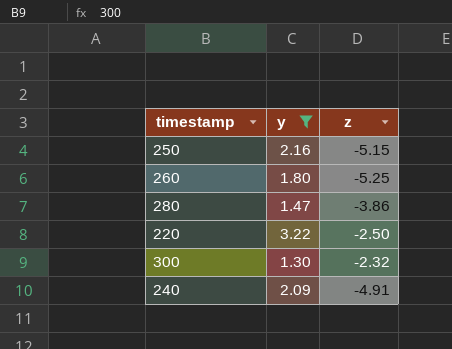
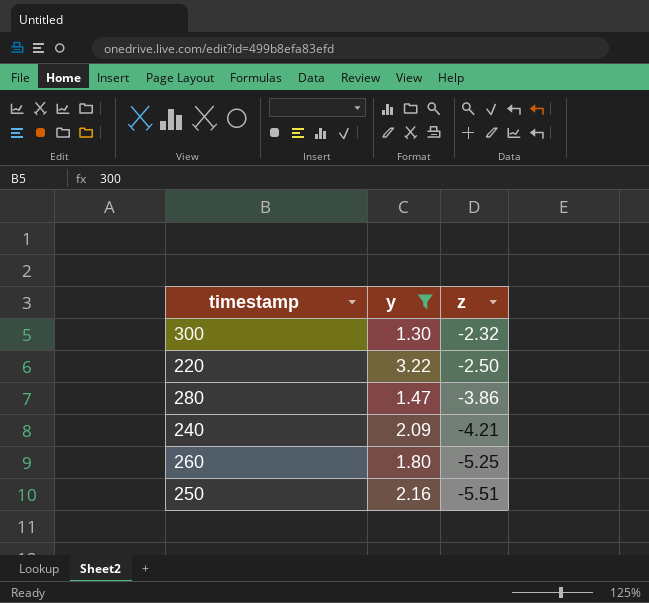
row order: none -> z descending
240 | z: -4.91 -> -4.21
250 | z: -5.15 -> -5.51

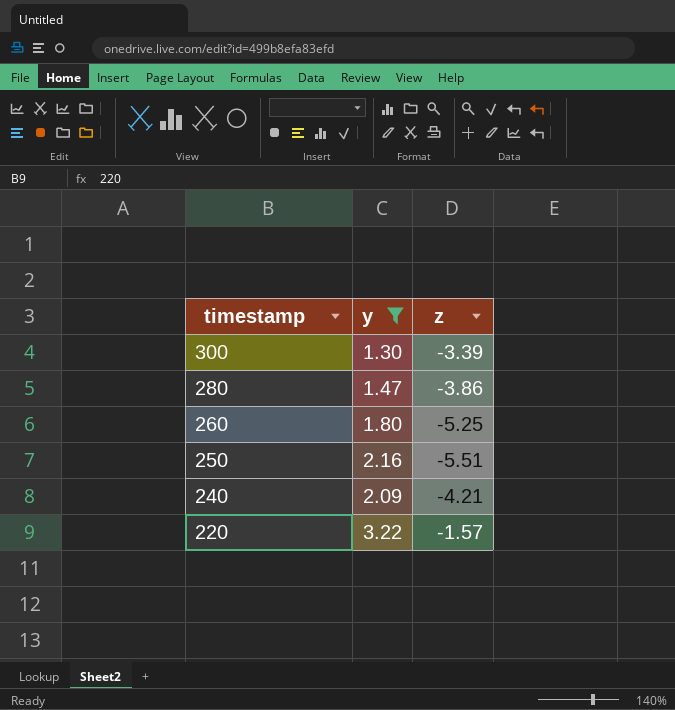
row order: z descending -> timestamp descending
300 | z: -2.32 -> -3.39
220 | z: -2.50 -> -1.57

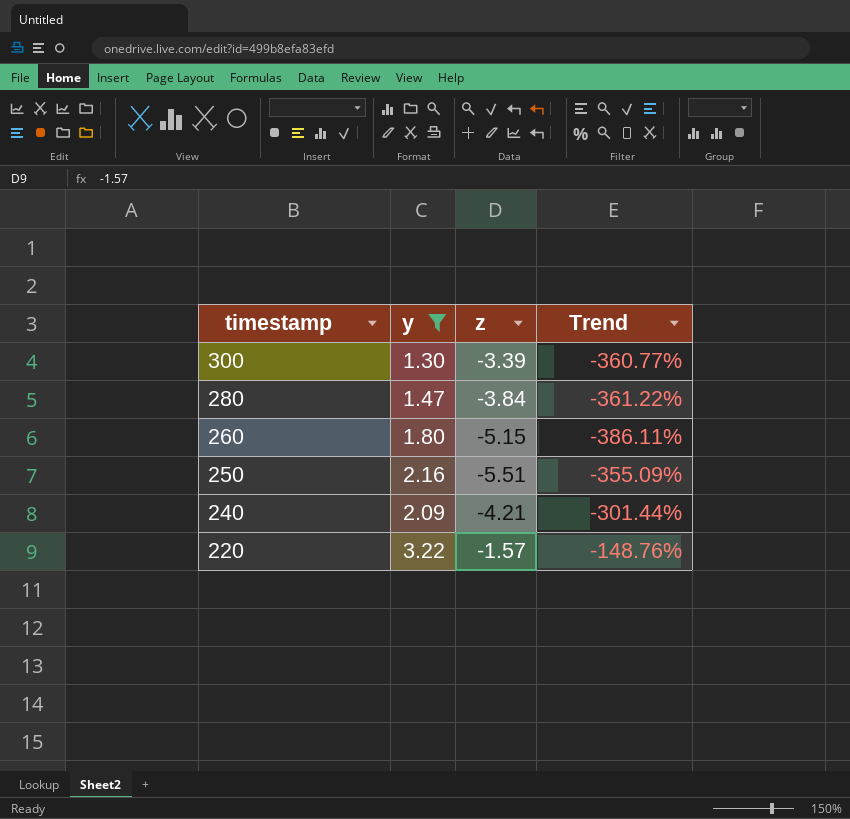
column Trend | formula: none -> ([z] - [y]) / [y]
280 | z: -3.86 -> -3.84
260 | z: -5.25 -> -5.15

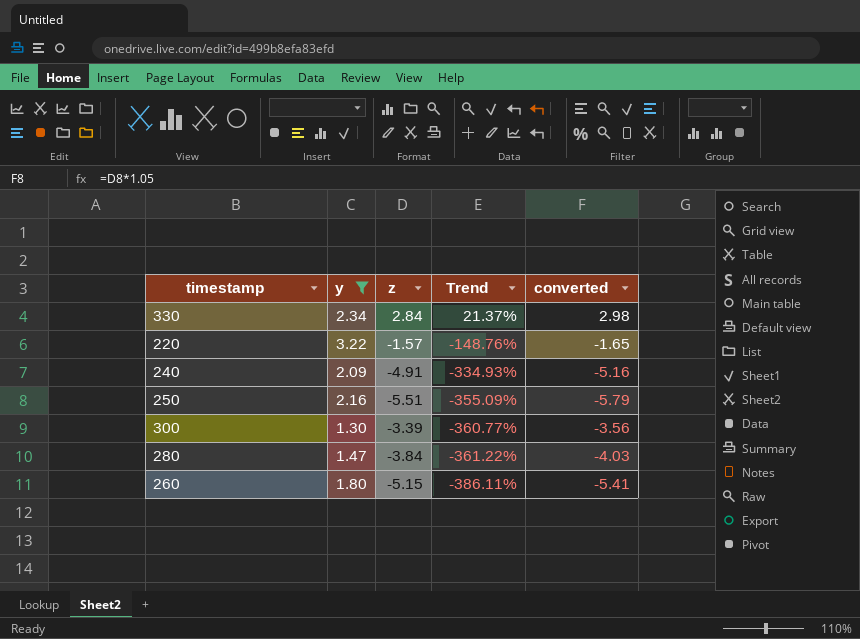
row order: timestamp descending -> Trend descending
column converted | formula: none -> [z] * 1.05
row 330: none -> 2.34 | 2.84 | 21.37% | 2.98
240 | z: -4.21 -> -4.91
240 | Trend: -301.44% -> -334.93%

